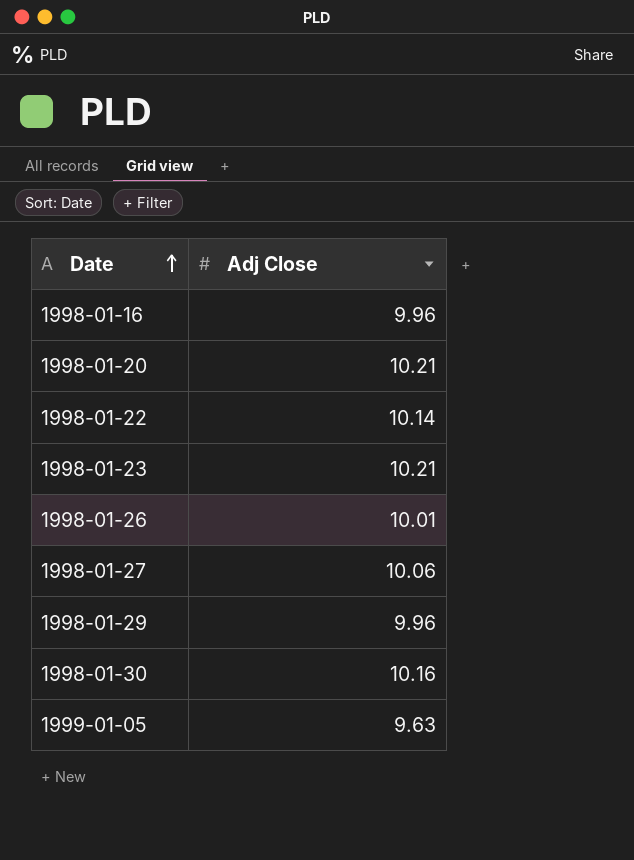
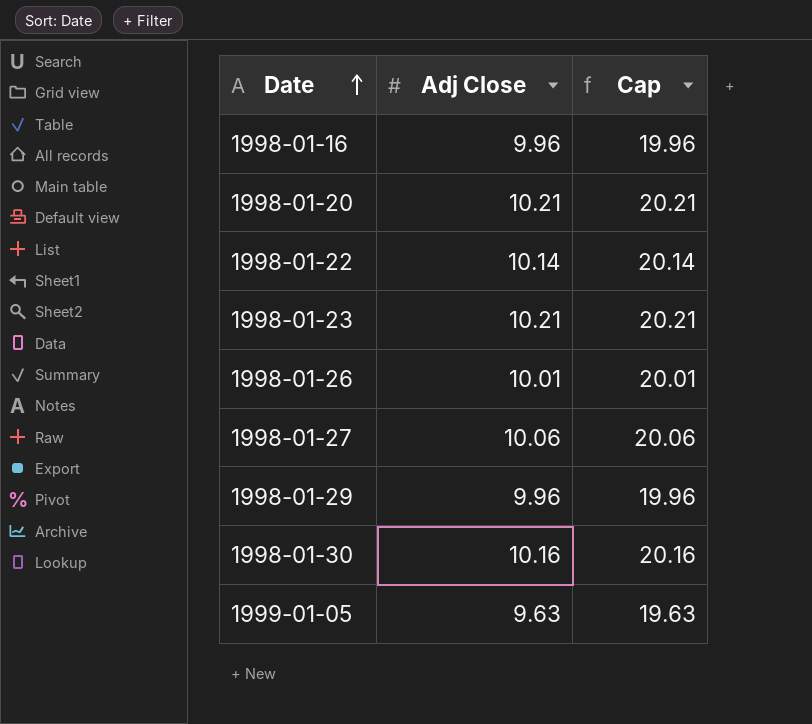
column Cap | formula: none -> [Adj Close] + 10

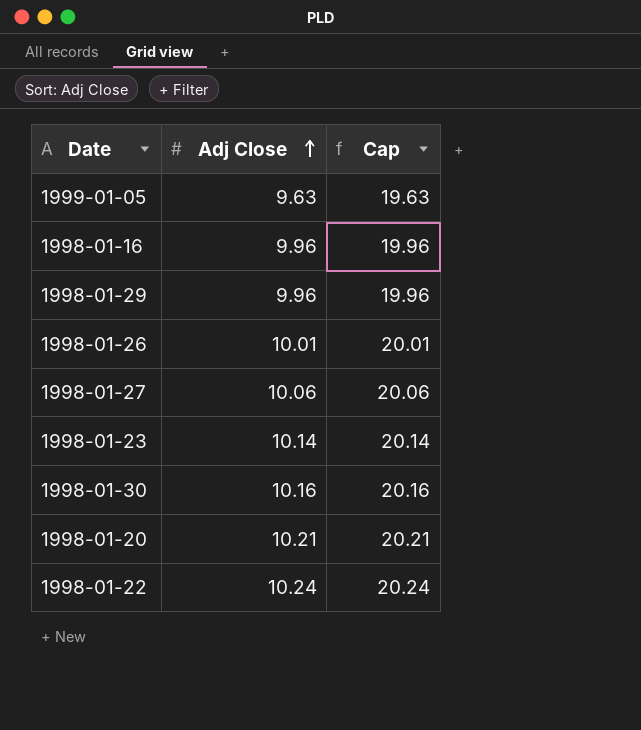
row order: Date ascending -> Adj Close ascending
1998-01-23 | Adj Close: 10.21 -> 10.14
1998-01-23 | Cap: 20.21 -> 20.14
1998-01-22 | Adj Close: 10.14 -> 10.24
1998-01-22 | Cap: 20.14 -> 20.24

